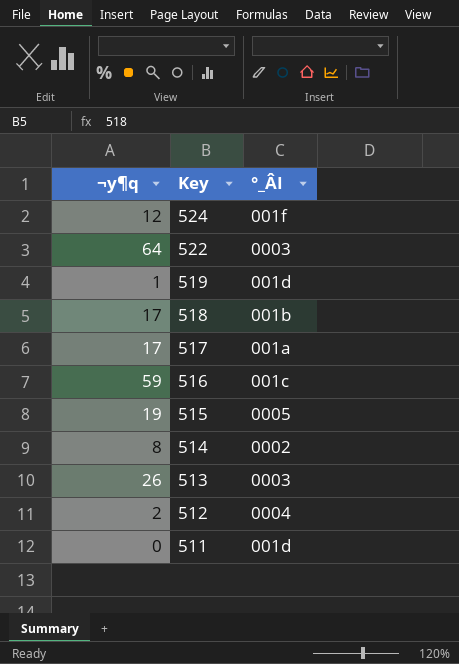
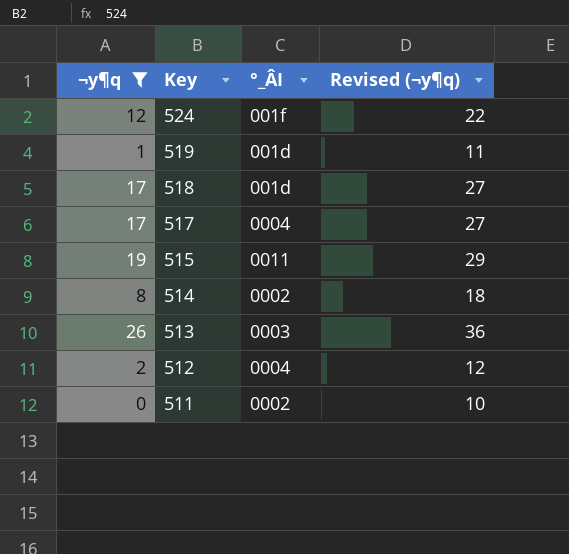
filter: none -> ¬y¶q <= 26
column Revised (¬y¶q) | formula: none -> [¬y¶q] + 10
518 | °_ÂI: 001b -> 001d
517 | °_ÂI: 001a -> 0004
515 | °_ÂI: 0005 -> 0011
511 | °_ÂI: 001d -> 0002

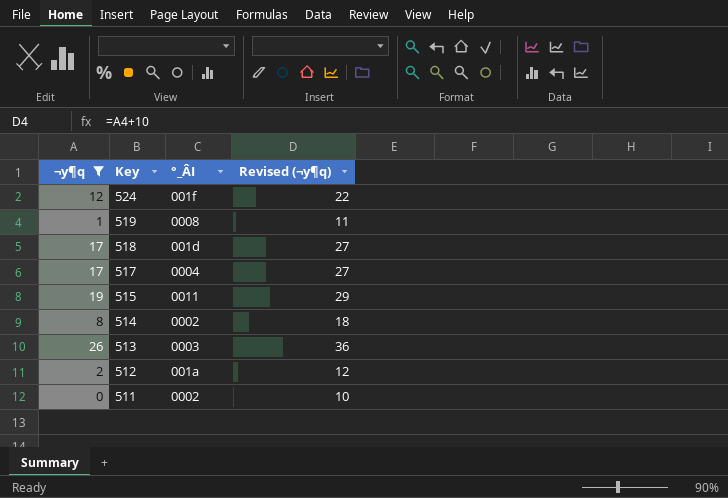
519 | °_ÂI: 001d -> 0008
512 | °_ÂI: 0004 -> 001a

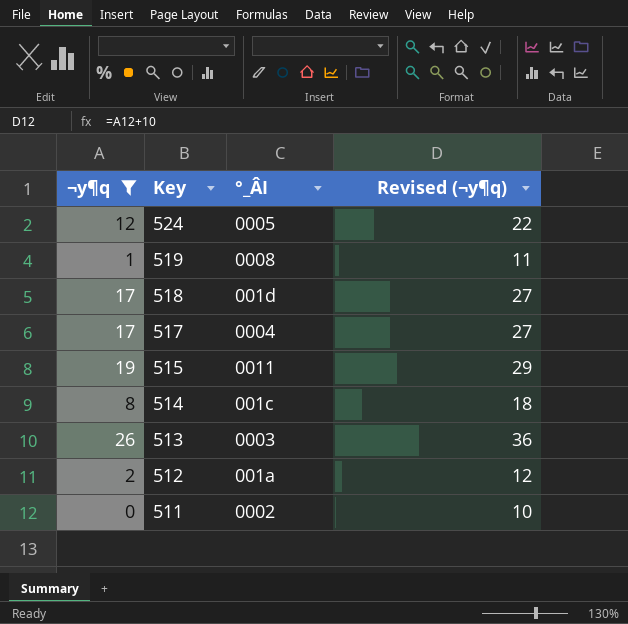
524 | °_ÂI: 001f -> 0005
514 | °_ÂI: 0002 -> 001c

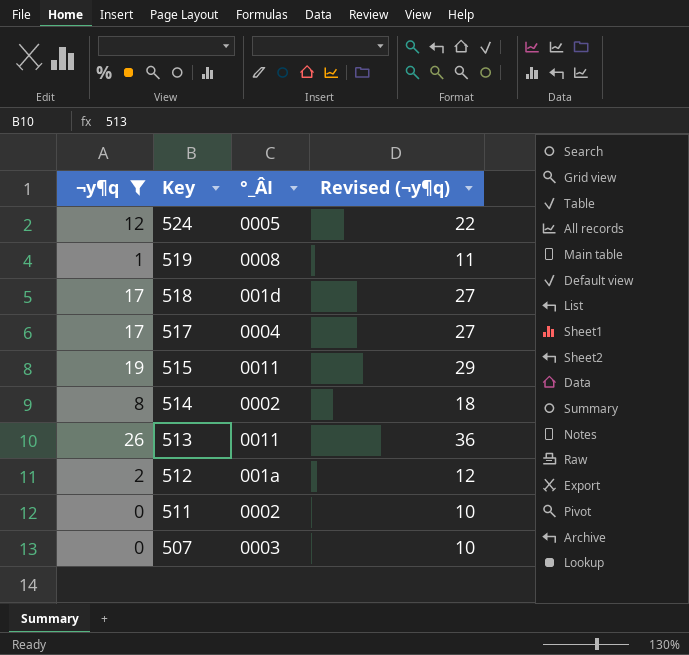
514 | °_ÂI: 001c -> 0002
513 | °_ÂI: 0003 -> 0011
row 507: none -> 0 | 0003 | 10

